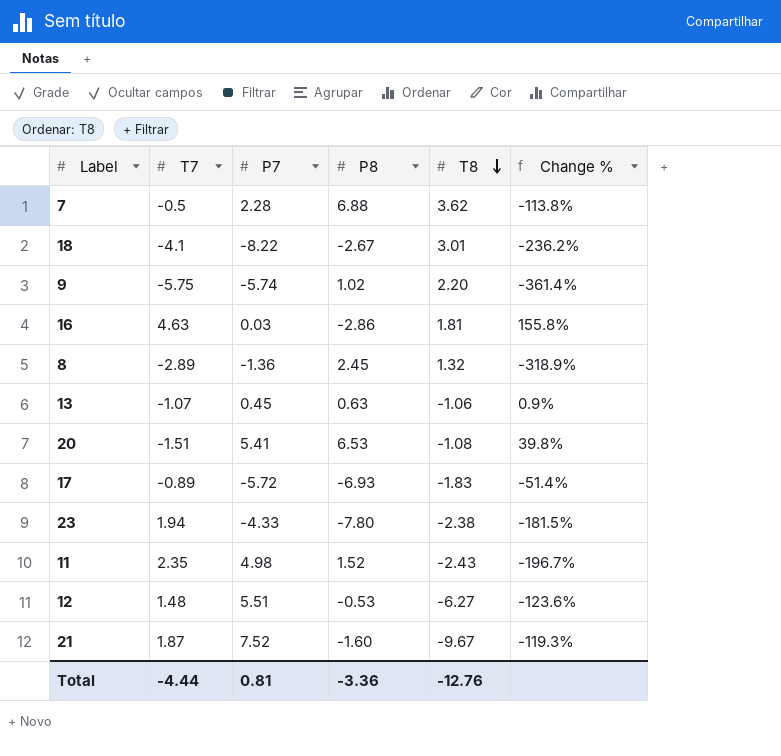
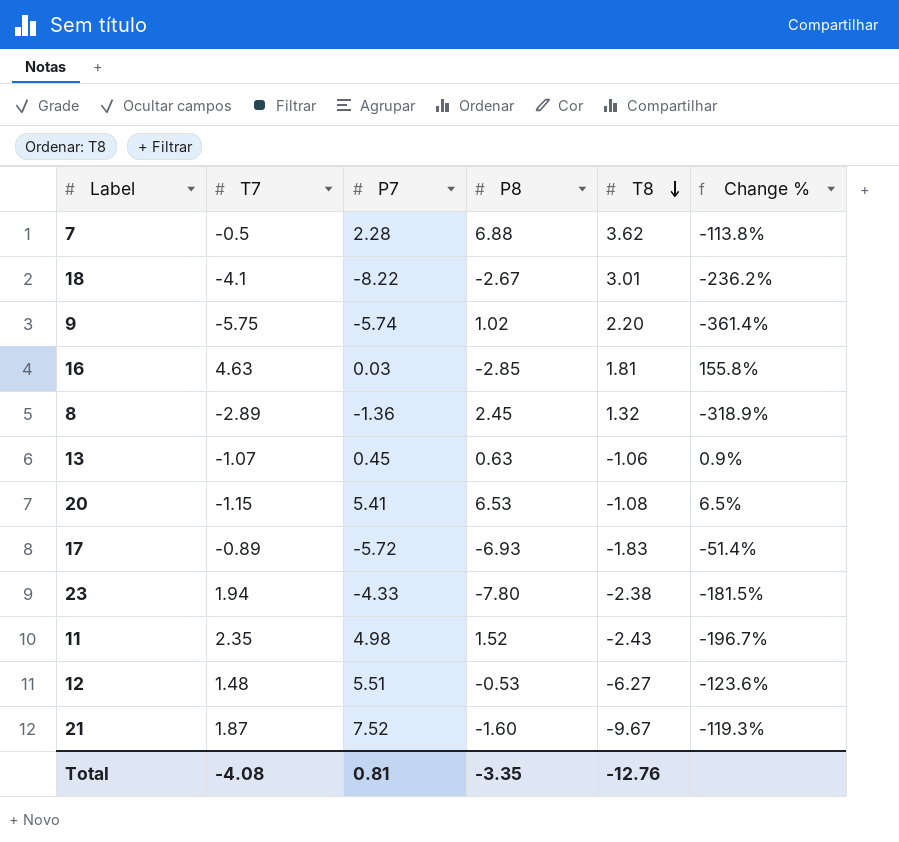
16 | P8: -2.86 -> -2.85
20 | T7: -1.51 -> -1.15
20 | Change %: 39.8% -> 6.5%
Total | T7: -4.44 -> -4.08
Total | P8: -3.36 -> -3.35

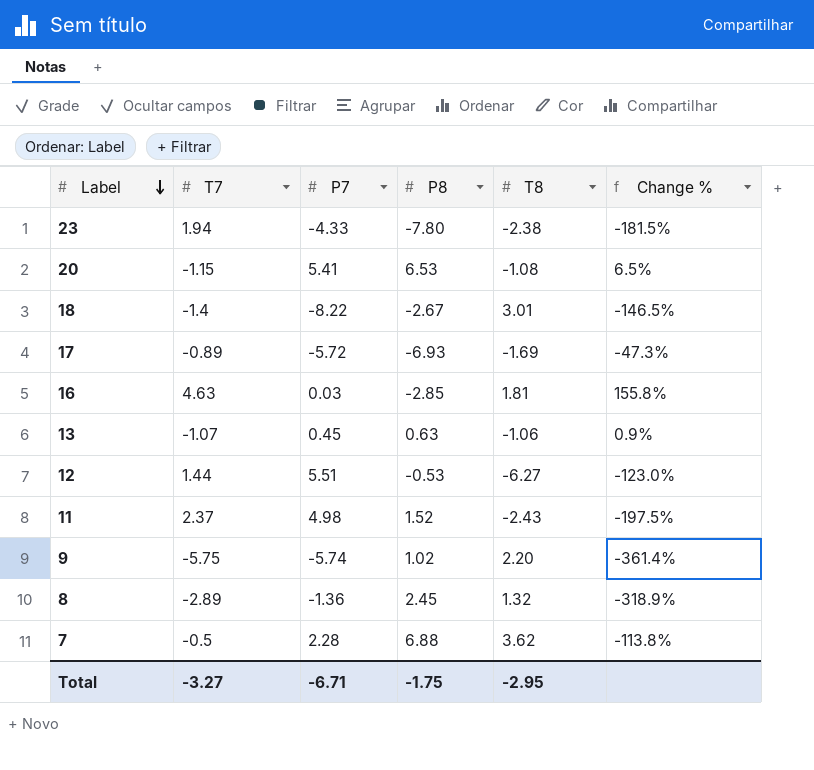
row order: T8 descending -> Label descending
row 21: 1.87 | 7.52 | -1.60 | -9.67 | -119.3% -> none
18 | T7: -4.1 -> -1.4
18 | Change %: -236.2% -> -146.5%
17 | T8: -1.83 -> -1.69
17 | Change %: -51.4% -> -47.3%
12 | T7: 1.48 -> 1.44
12 | Change %: -123.6% -> -123.0%
11 | T7: 2.35 -> 2.37
11 | Change %: -196.7% -> -197.5%
Total | T7: -4.08 -> -3.27
Total | P7: 0.81 -> -6.71
Total | P8: -3.35 -> -1.75
Total | T8: -12.76 -> -2.95

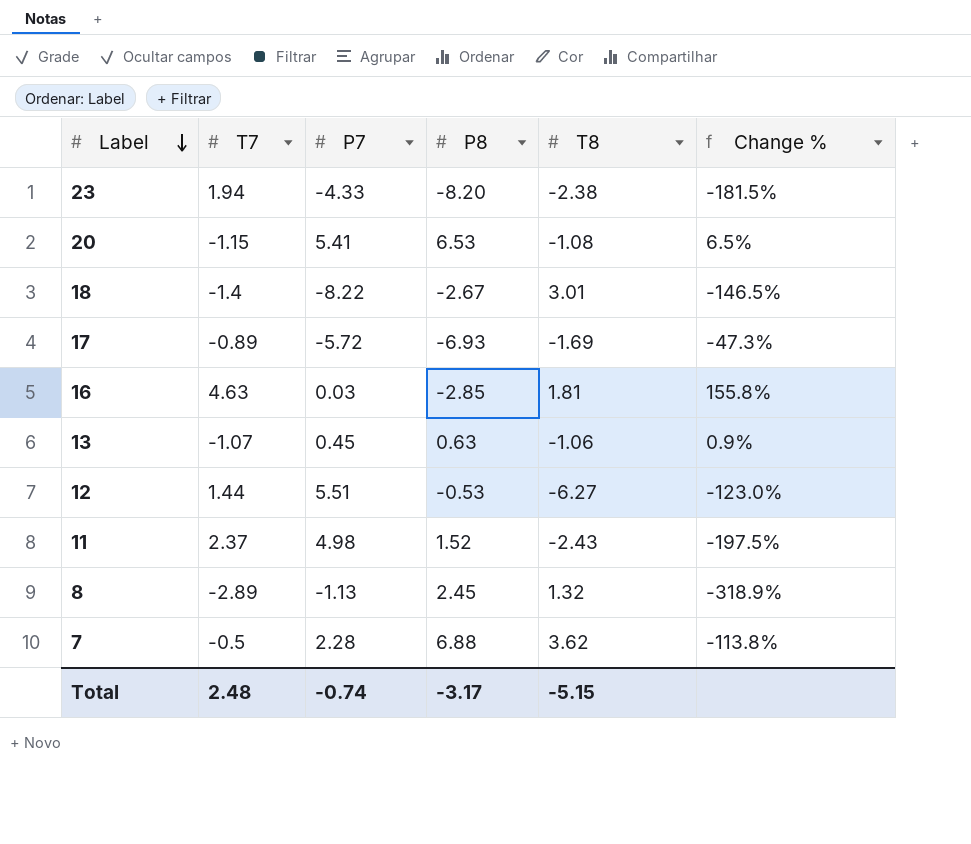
row 9: -5.75 | -5.74 | 1.02 | 2.20 | -361.4% -> none
23 | P8: -7.80 -> -8.20
8 | P7: -1.36 -> -1.13
Total | T7: -3.27 -> 2.48
Total | P7: -6.71 -> -0.74
Total | P8: -1.75 -> -3.17
Total | T8: -2.95 -> -5.15

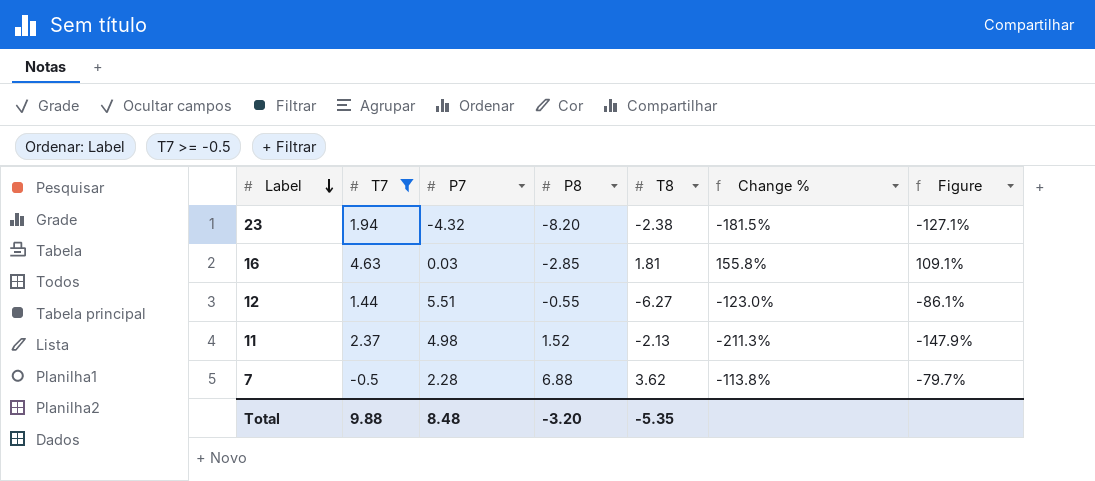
filter: none -> T7 >= -0.5
column Figure | formula: none -> [Change %] * 0.7
23 | P7: -4.33 -> -4.32
12 | P8: -0.53 -> -0.55
11 | T8: -2.43 -> -2.13
11 | Change %: -197.5% -> -211.3%
Total | T7: 2.48 -> 9.88
Total | P7: -0.74 -> 8.48
Total | P8: -3.17 -> -3.20
Total | T8: -5.15 -> -5.35

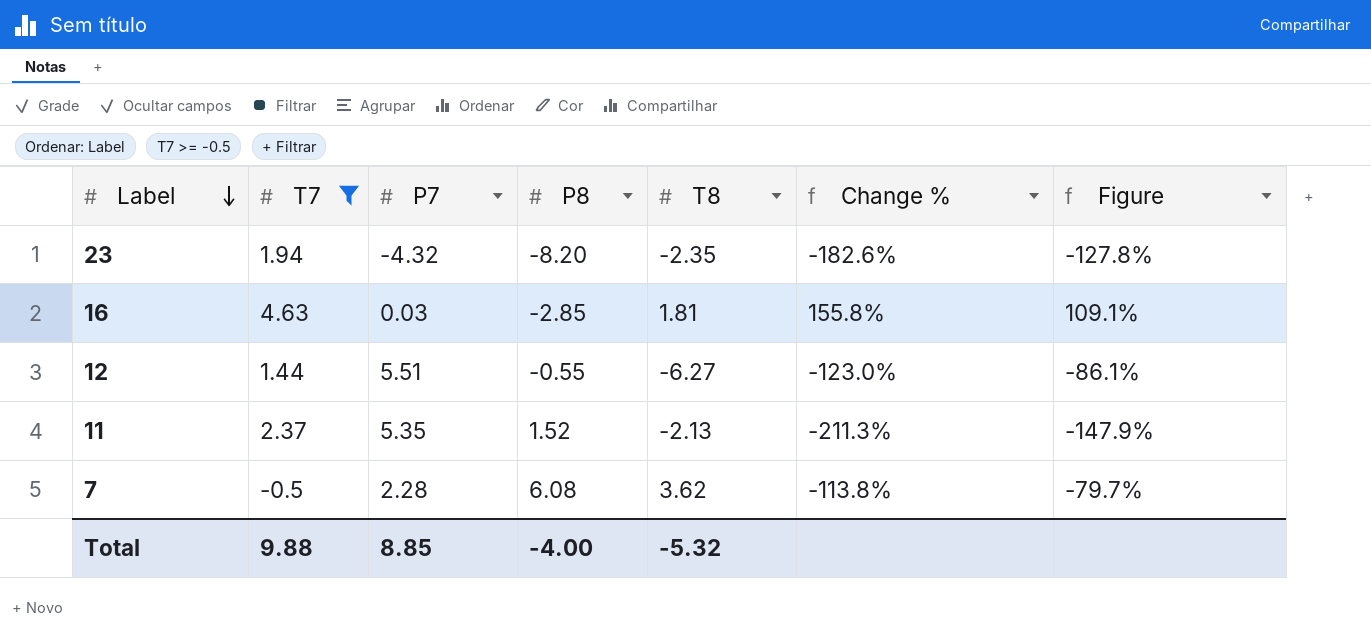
23 | T8: -2.38 -> -2.35
23 | Change %: -181.5% -> -182.6%
23 | Figure: -127.1% -> -127.8%
11 | P7: 4.98 -> 5.35
7 | P8: 6.88 -> 6.08
Total | P7: 8.48 -> 8.85
Total | P8: -3.20 -> -4.00
Total | T8: -5.35 -> -5.32

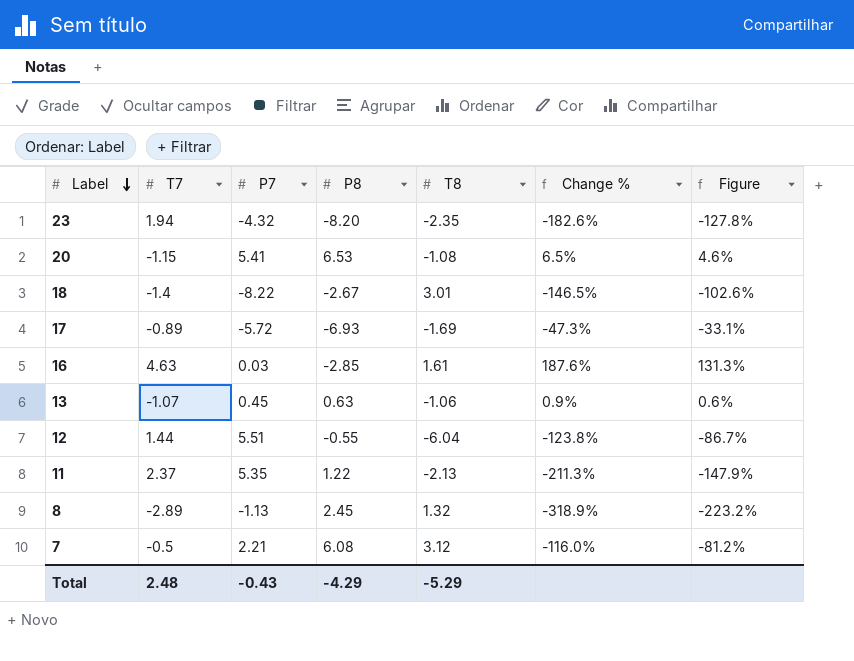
filter: T7 >= -0.5 -> none
16 | T8: 1.81 -> 1.61
16 | Change %: 155.8% -> 187.6%
16 | Figure: 109.1% -> 131.3%
12 | T8: -6.27 -> -6.04
12 | Change %: -123.0% -> -123.8%
12 | Figure: -86.1% -> -86.7%
11 | P8: 1.52 -> 1.22
7 | P7: 2.28 -> 2.21
7 | T8: 3.62 -> 3.12
7 | Change %: -113.8% -> -116.0%
7 | Figure: -79.7% -> -81.2%
Total | T7: 9.88 -> 2.48
Total | P7: 8.85 -> -0.43
Total | P8: -4.00 -> -4.29
Total | T8: -5.32 -> -5.29

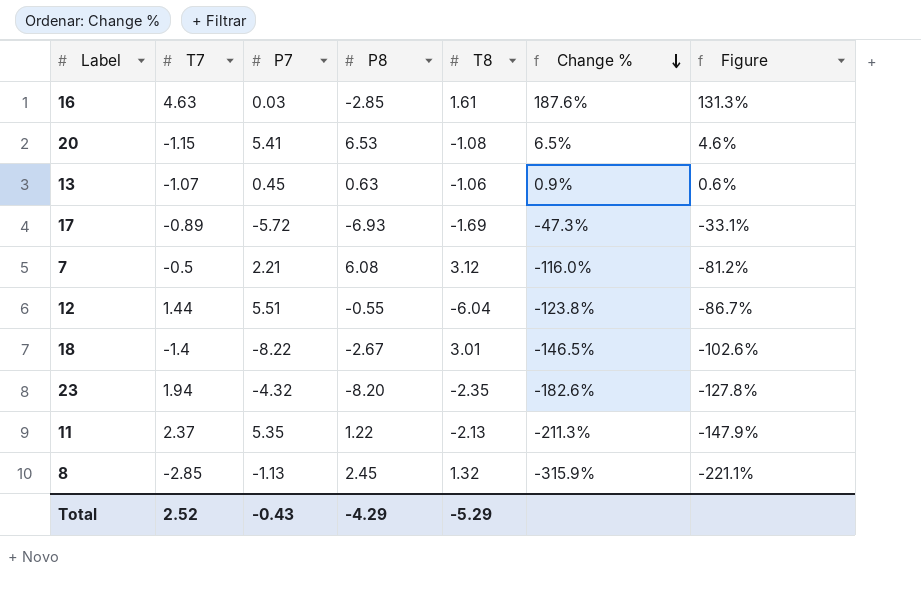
row order: Label descending -> Change % descending
8 | T7: -2.89 -> -2.85
8 | Change %: -318.9% -> -315.9%
8 | Figure: -223.2% -> -221.1%
Total | T7: 2.48 -> 2.52

